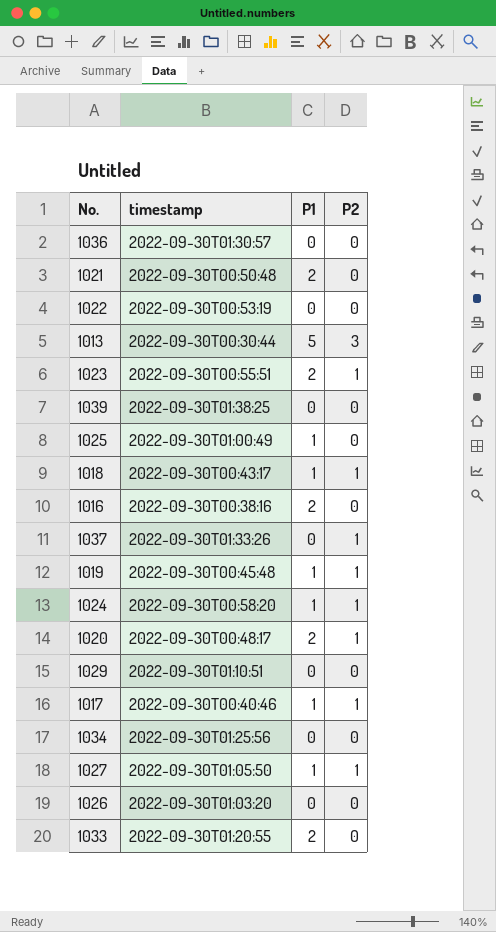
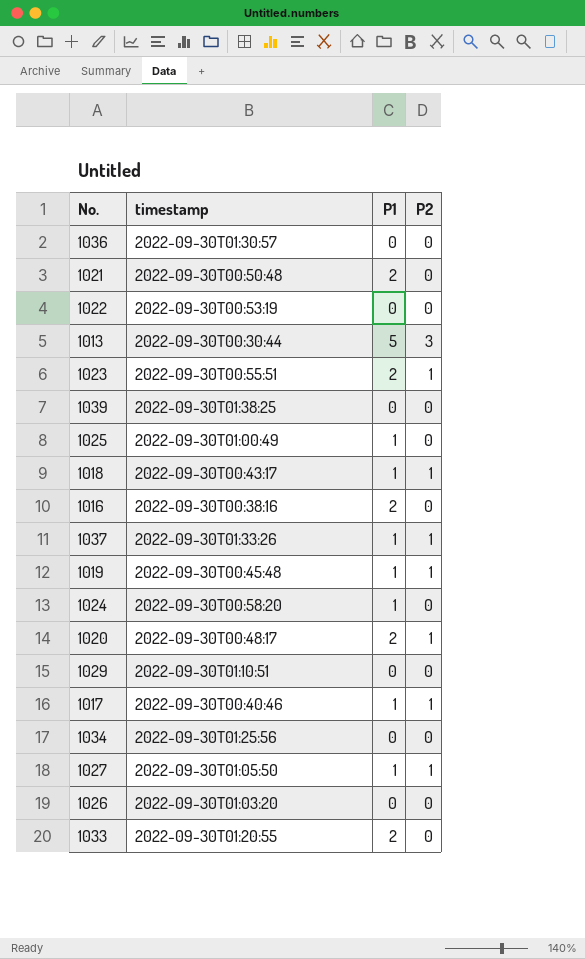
1037 | P1: 0 -> 1
1024 | P2: 1 -> 0

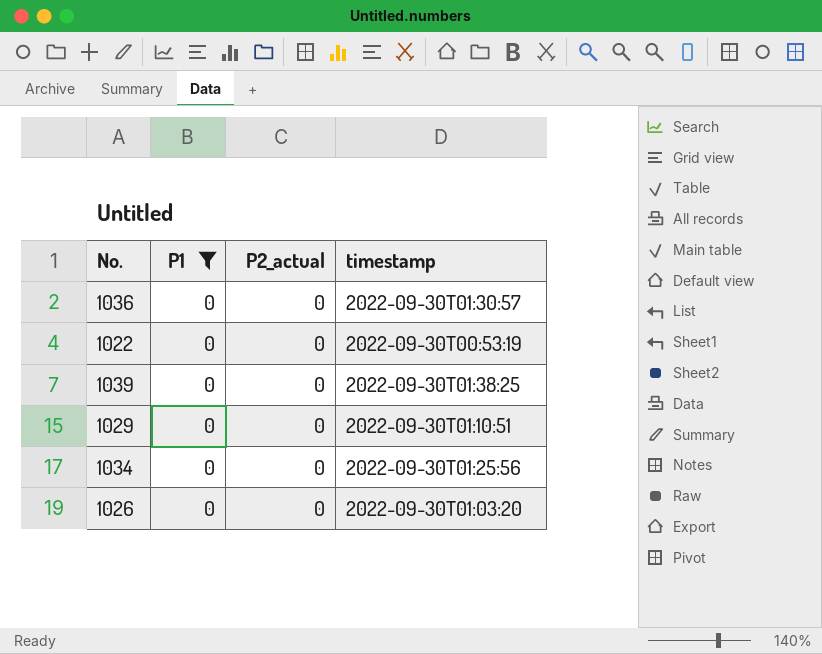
filter: none -> P1 = 0
column name: P2 -> P2_actual
column timestamp | position: 2 -> 4

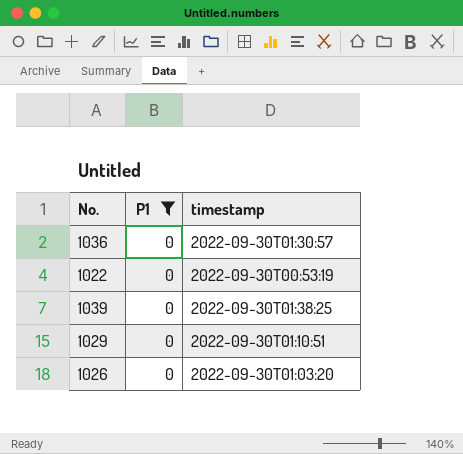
column P2_actual | position: 3 -> none
row 1034: 0 | 0 | 2022-09-30T01:25:56 -> none

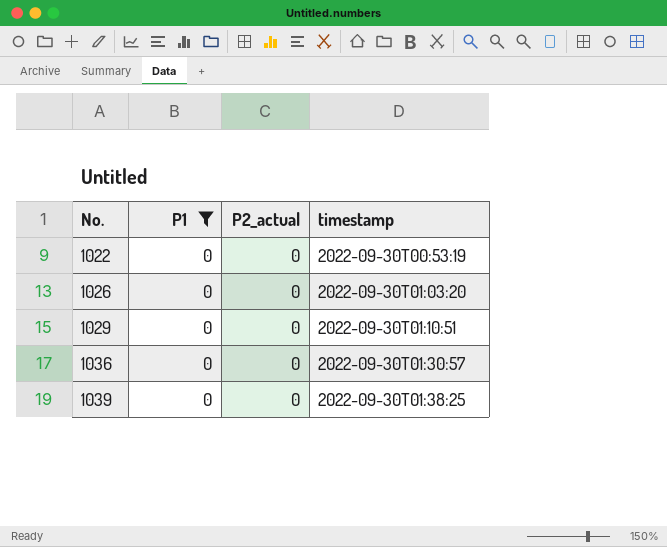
row order: none -> No. ascending
column P2_actual | position: none -> 3

